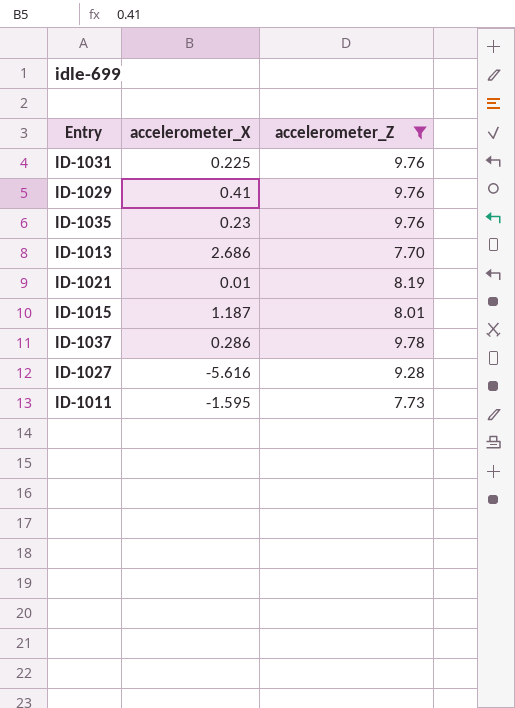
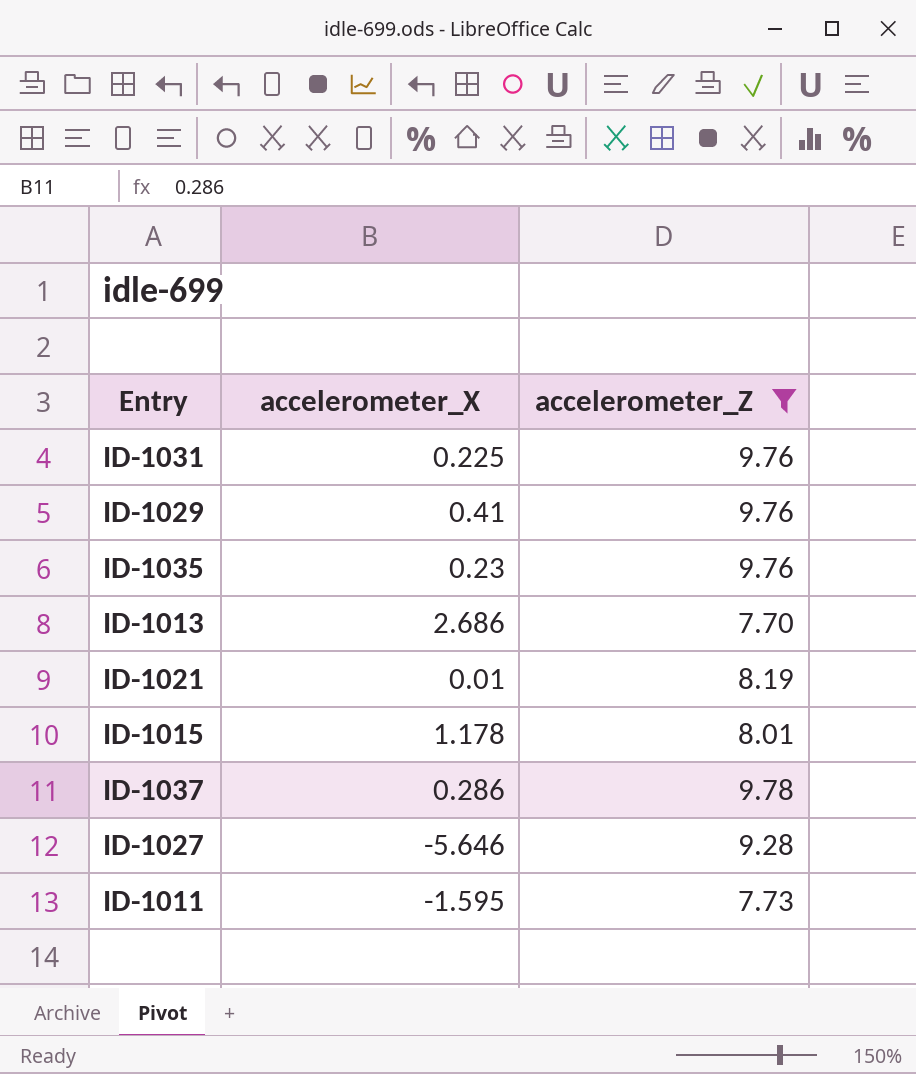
ID-1015 | accelerometer_X: 1.187 -> 1.178
ID-1027 | accelerometer_X: -5.616 -> -5.646

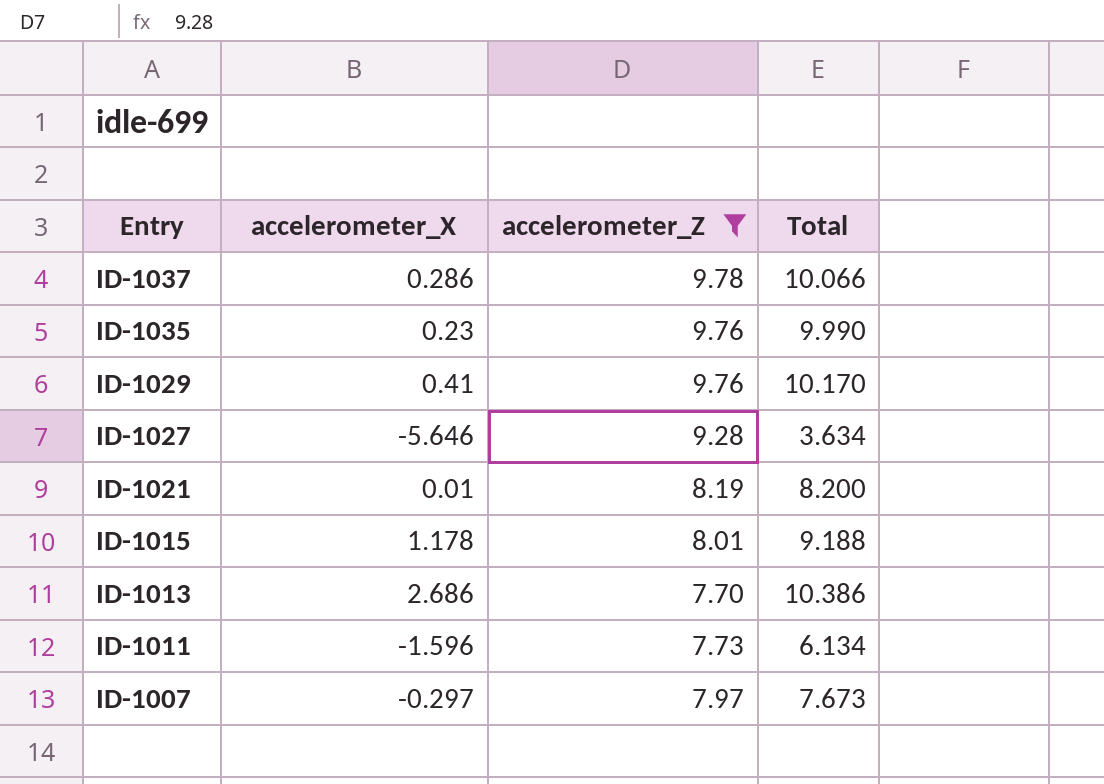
row order: none -> Entry descending
column Total | formula: none -> [accelerometer_X] + [accelerometer_Z]
row ID-1031: 0.225 | 9.76 -> none
ID-1011 | accelerometer_X: -1.595 -> -1.596
row ID-1007: none -> -0.297 | 7.97 | 7.673

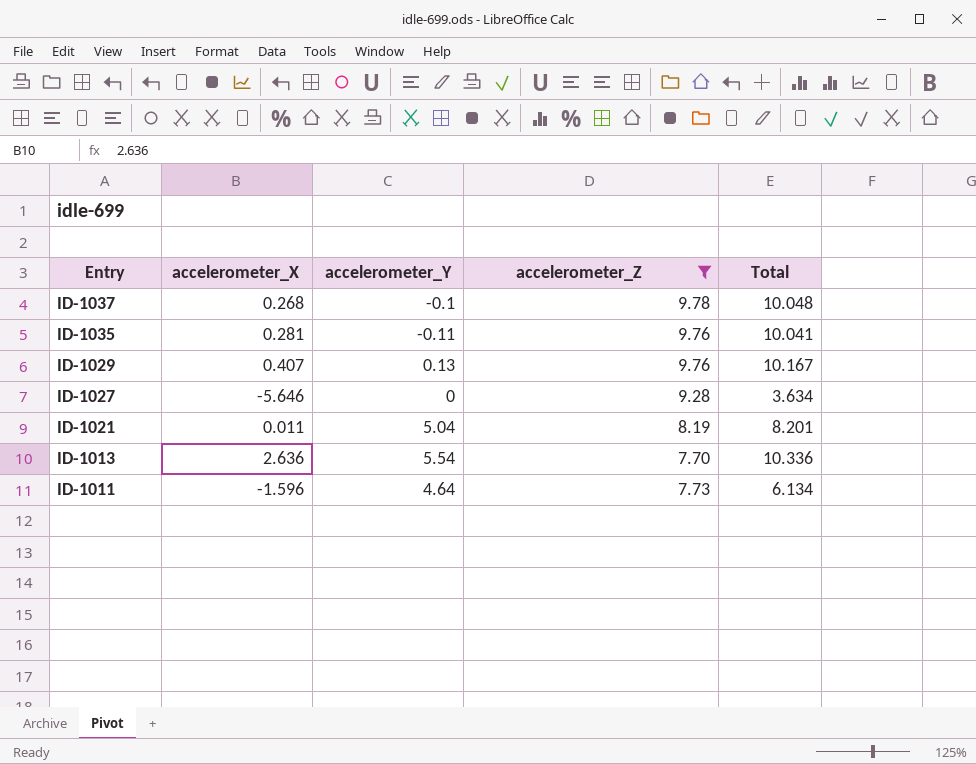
column accelerometer_Y | position: none -> 3
row ID-1015: 1.178 | 8.01 | 9.188 -> none
row ID-1007: -0.297 | 7.97 | 7.673 -> none
ID-1037 | accelerometer_X: 0.286 -> 0.268
ID-1037 | Total: 10.066 -> 10.048
ID-1035 | accelerometer_X: 0.23 -> 0.281
ID-1035 | Total: 9.990 -> 10.041
ID-1029 | accelerometer_X: 0.41 -> 0.407
ID-1029 | Total: 10.170 -> 10.167
ID-1021 | accelerometer_X: 0.01 -> 0.011
ID-1021 | Total: 8.200 -> 8.201
ID-1013 | accelerometer_X: 2.686 -> 2.636
ID-1013 | Total: 10.386 -> 10.336

